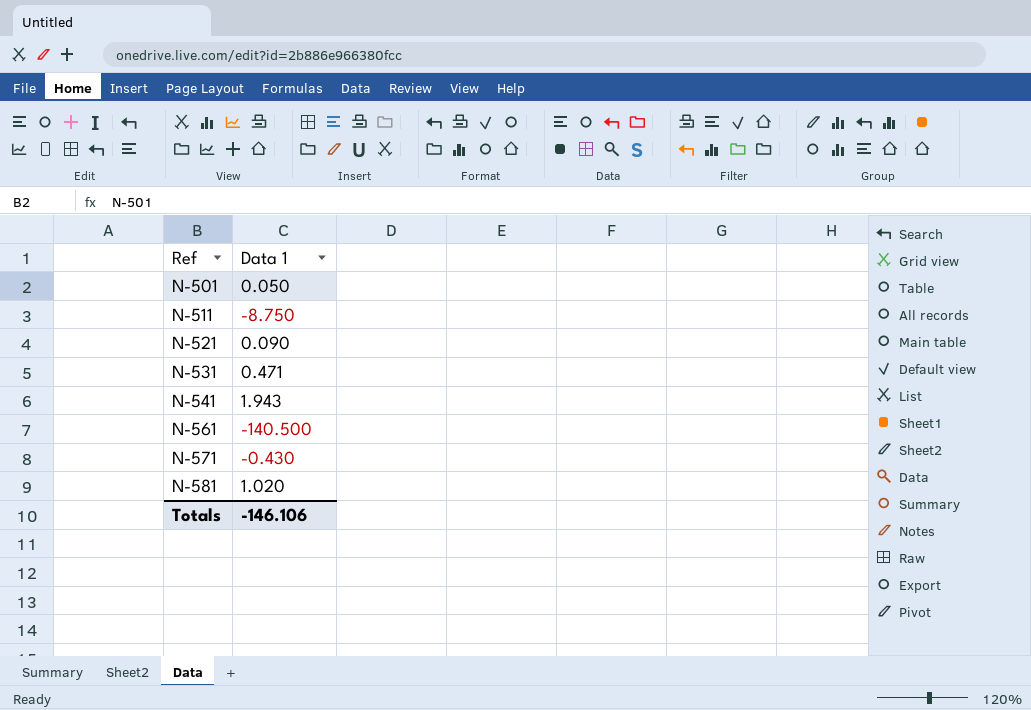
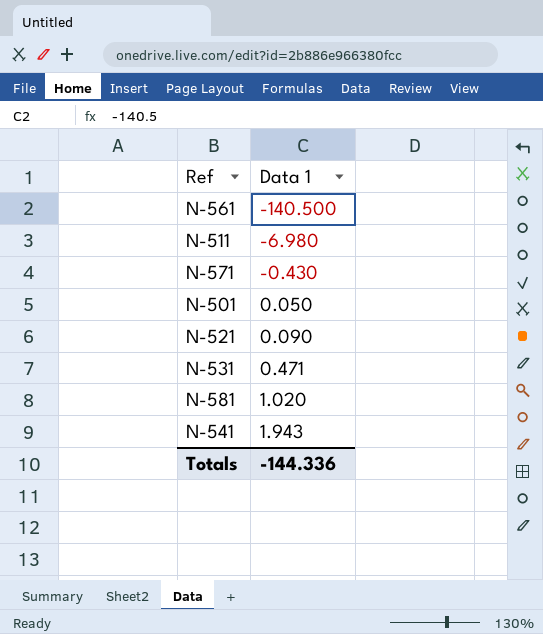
row order: Ref ascending -> Data 1 ascending
N-511 | Data 1: -8.750 -> -6.980
Totals | Data 1: -146.106 -> -144.336

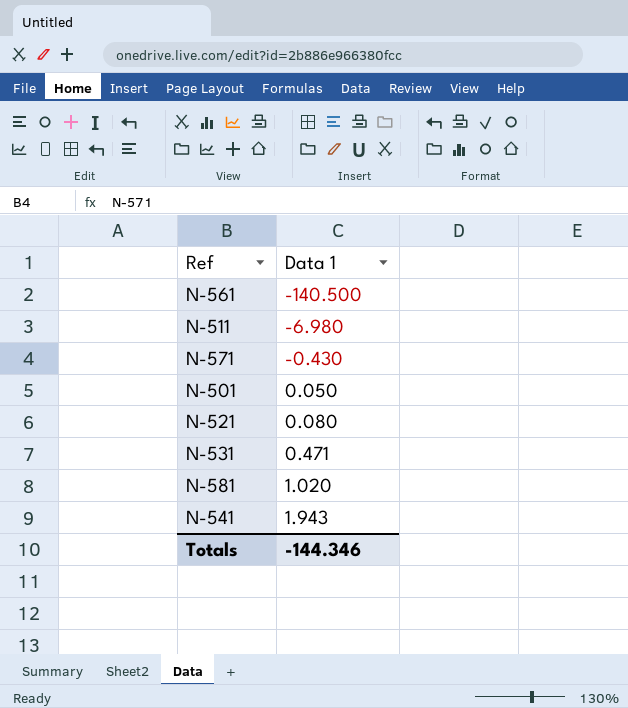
N-521 | Data 1: 0.090 -> 0.080
Totals | Data 1: -144.336 -> -144.346

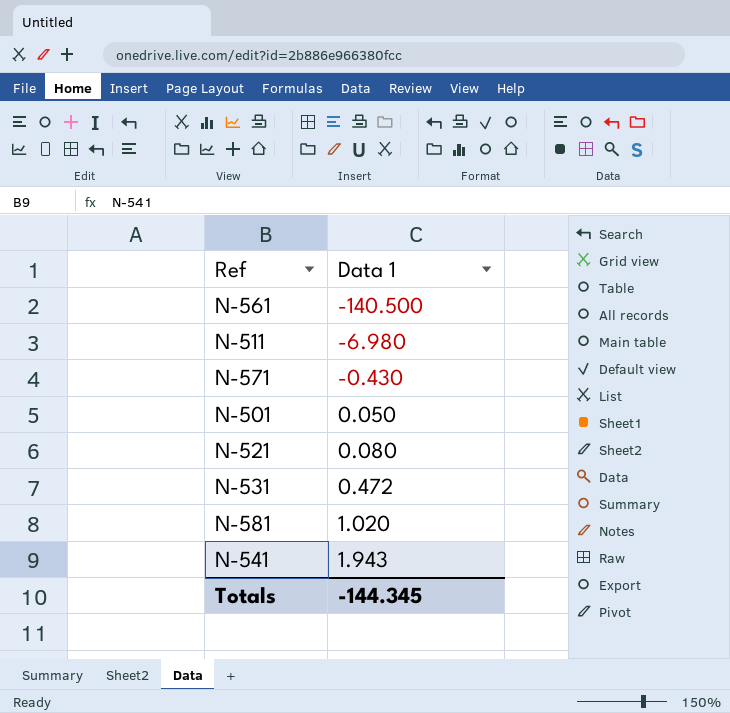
N-531 | Data 1: 0.471 -> 0.472
Totals | Data 1: -144.346 -> -144.345

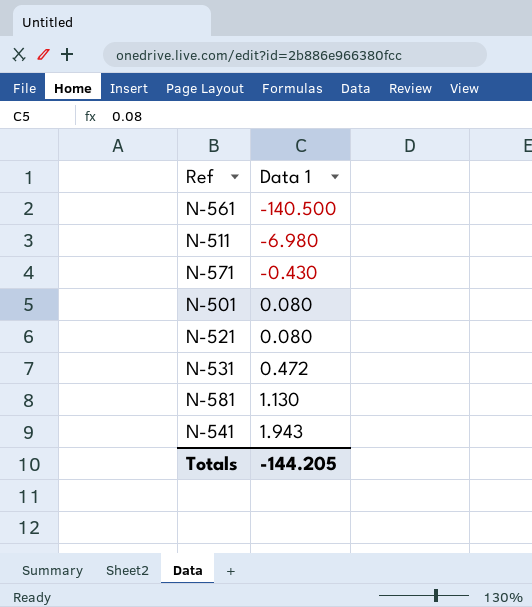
N-501 | Data 1: 0.050 -> 0.080
N-581 | Data 1: 1.020 -> 1.130
Totals | Data 1: -144.345 -> -144.205

